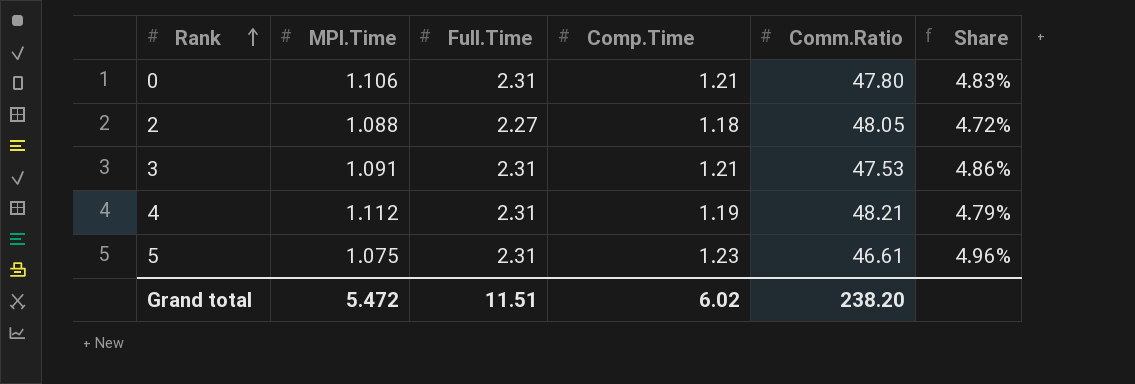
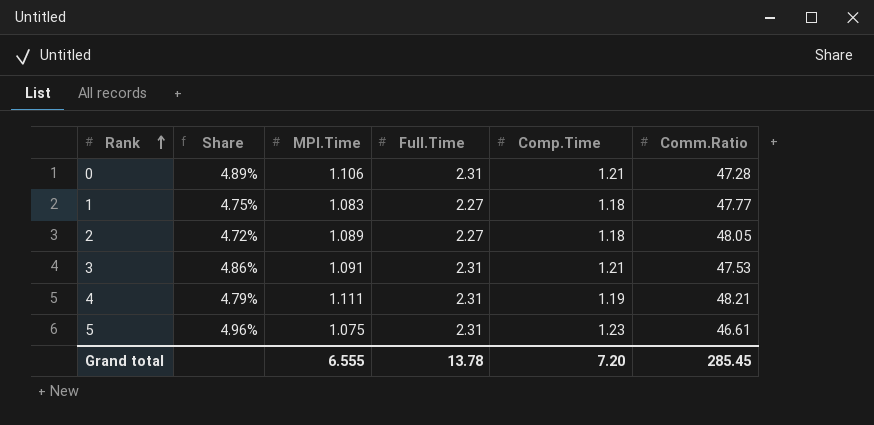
column Share | position: 6 -> 2
0 | Share: 4.83% -> 4.89%
0 | Comm.Ratio: 47.80 -> 47.28
row 1: none -> 4.75% | 1.083 | 2.27 | 1.18 | 47.77
2 | MPI.Time: 1.088 -> 1.089
4 | MPI.Time: 1.112 -> 1.111
Grand total | MPI.Time: 5.472 -> 6.555
Grand total | Full.Time: 11.51 -> 13.78
Grand total | Comp.Time: 6.02 -> 7.20
Grand total | Comm.Ratio: 238.20 -> 285.45

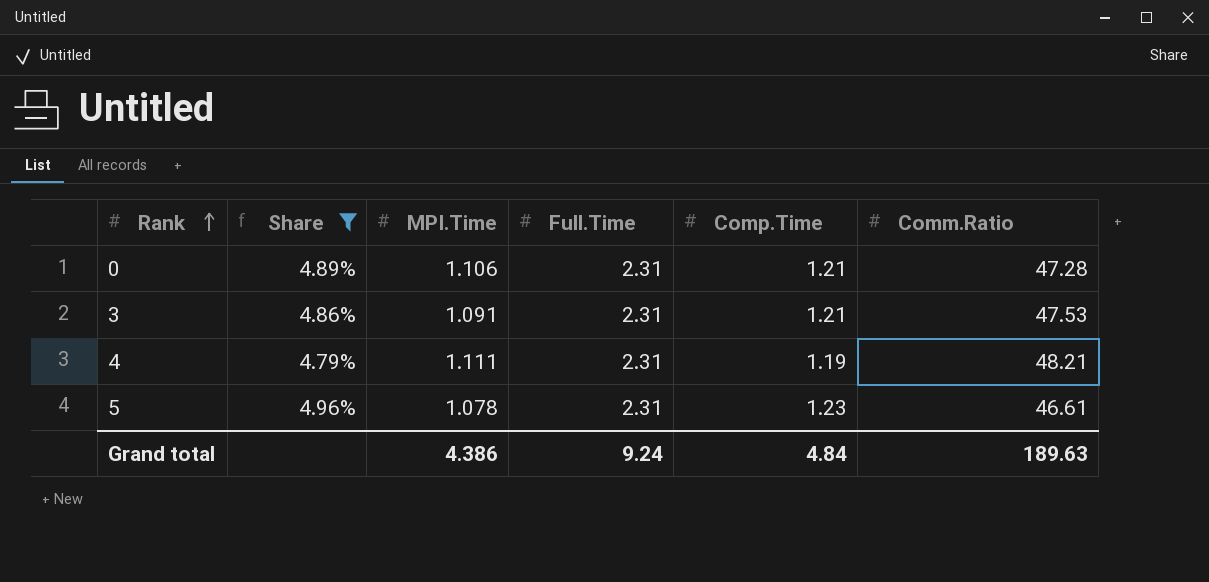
filter: none -> Share >= 4.79%
5 | MPI.Time: 1.075 -> 1.078
Grand total | MPI.Time: 6.555 -> 4.386
Grand total | Full.Time: 13.78 -> 9.24
Grand total | Comp.Time: 7.20 -> 4.84
Grand total | Comm.Ratio: 285.45 -> 189.63

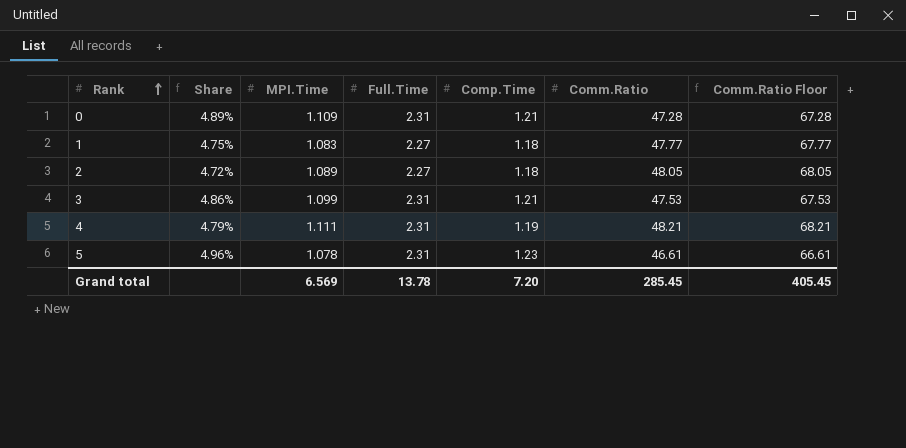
filter: Share >= 4.79% -> none
column Comm.Ratio Floor | formula: none -> [Comm.Ratio] + 20
0 | MPI.Time: 1.106 -> 1.109
3 | MPI.Time: 1.091 -> 1.099
Grand total | MPI.Time: 4.386 -> 6.569
Grand total | Full.Time: 9.24 -> 13.78
Grand total | Comp.Time: 4.84 -> 7.20
Grand total | Comm.Ratio: 189.63 -> 285.45

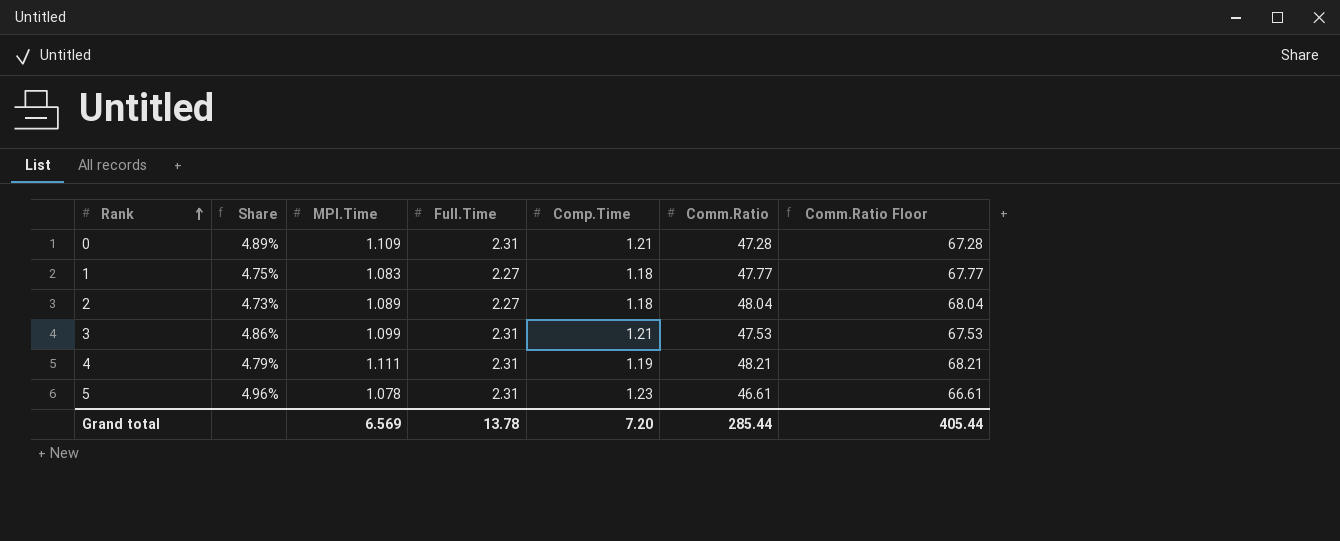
2 | Share: 4.72% -> 4.73%
2 | Comm.Ratio: 48.05 -> 48.04
2 | Comm.Ratio Floor: 68.05 -> 68.04
Grand total | Comm.Ratio: 285.45 -> 285.44
Grand total | Comm.Ratio Floor: 405.45 -> 405.44

